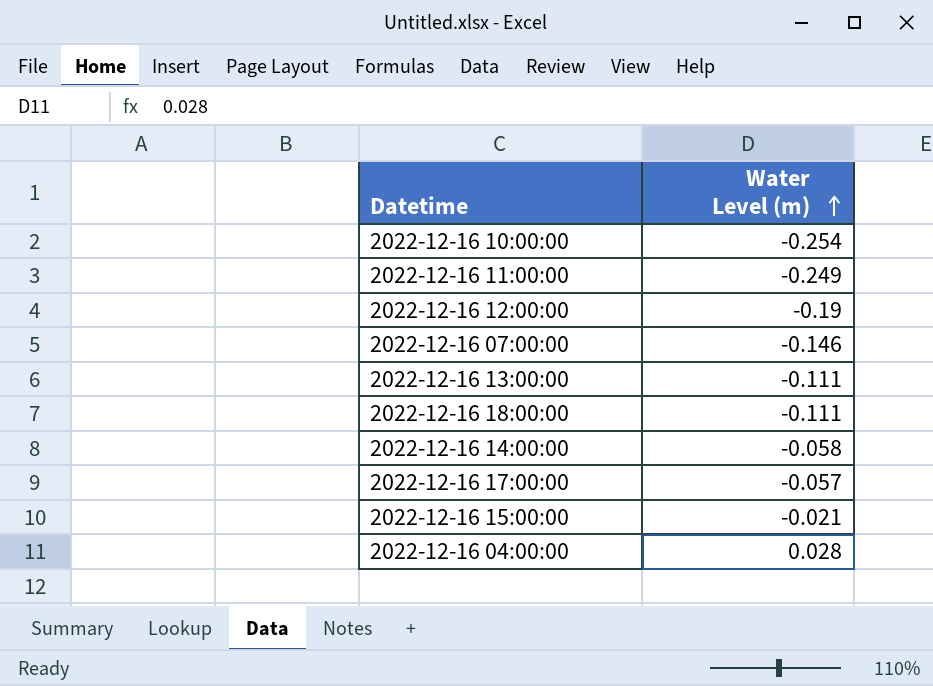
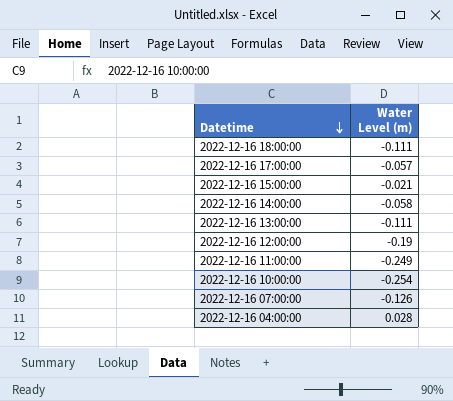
row order: Water Level (m) ascending -> Datetime descending
2022-12-16 07:00:00 | Water Level (m): -0.146 -> -0.126

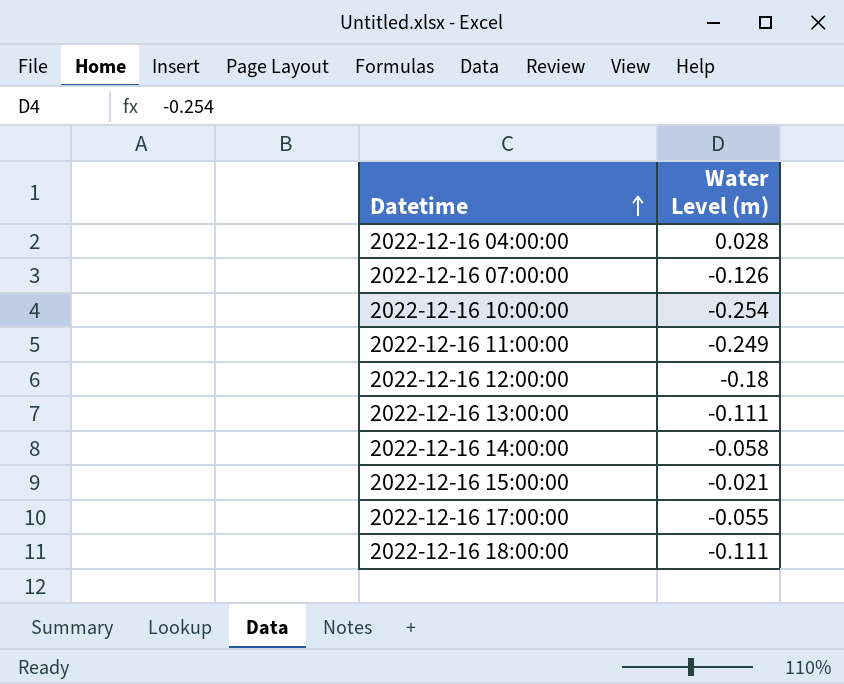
row order: Datetime descending -> Datetime ascending
2022-12-16 12:00:00 | Water Level (m): -0.19 -> -0.18
2022-12-16 17:00:00 | Water Level (m): -0.057 -> -0.055

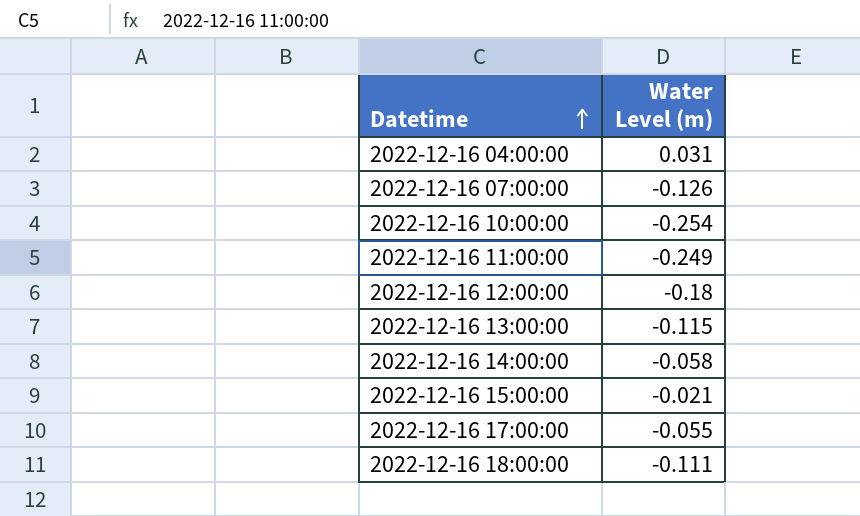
2022-12-16 04:00:00 | Water Level (m): 0.028 -> 0.031
2022-12-16 13:00:00 | Water Level (m): -0.111 -> -0.115

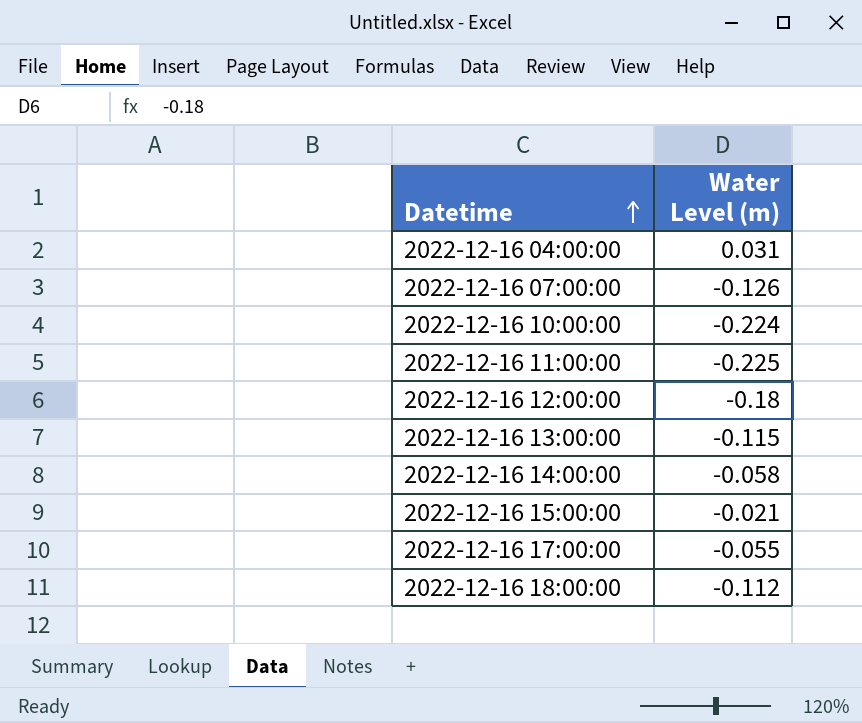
2022-12-16 10:00:00 | Water Level (m): -0.254 -> -0.224
2022-12-16 11:00:00 | Water Level (m): -0.249 -> -0.225
2022-12-16 18:00:00 | Water Level (m): -0.111 -> -0.112

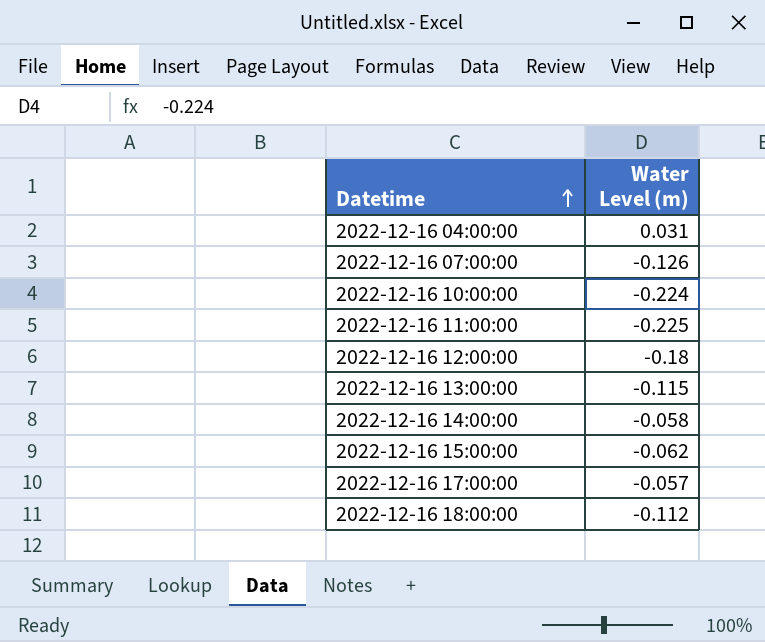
2022-12-16 15:00:00 | Water Level (m): -0.021 -> -0.062
2022-12-16 17:00:00 | Water Level (m): -0.055 -> -0.057

